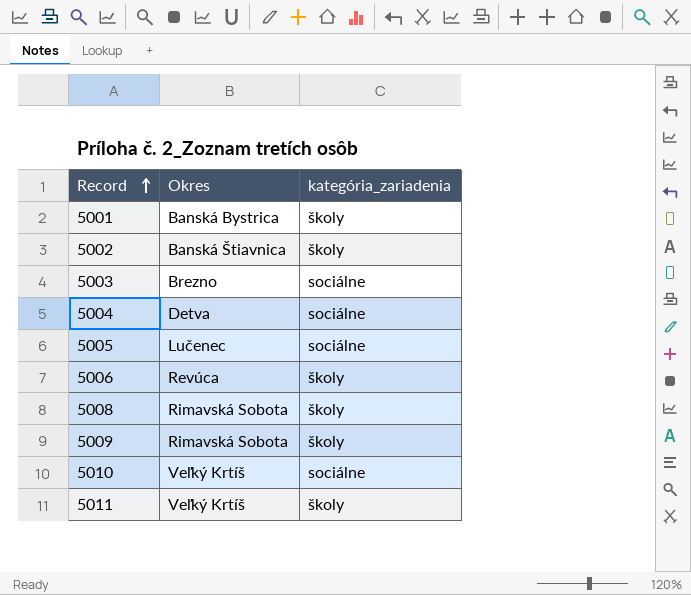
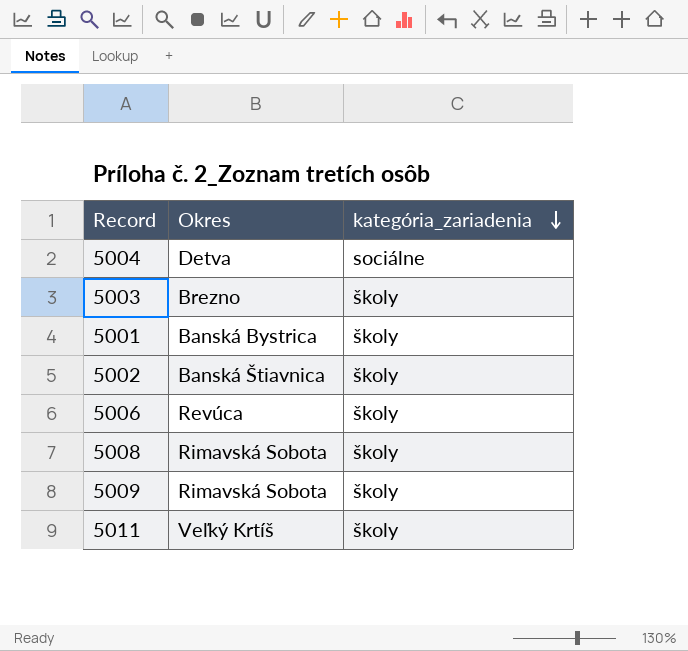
row order: Record ascending -> kategória_zariadenia descending
row 5005: Lučenec | sociálne -> none
row 5010: Veľký Krtíš | sociálne -> none
5003 | kategória_zariadenia: sociálne -> školy

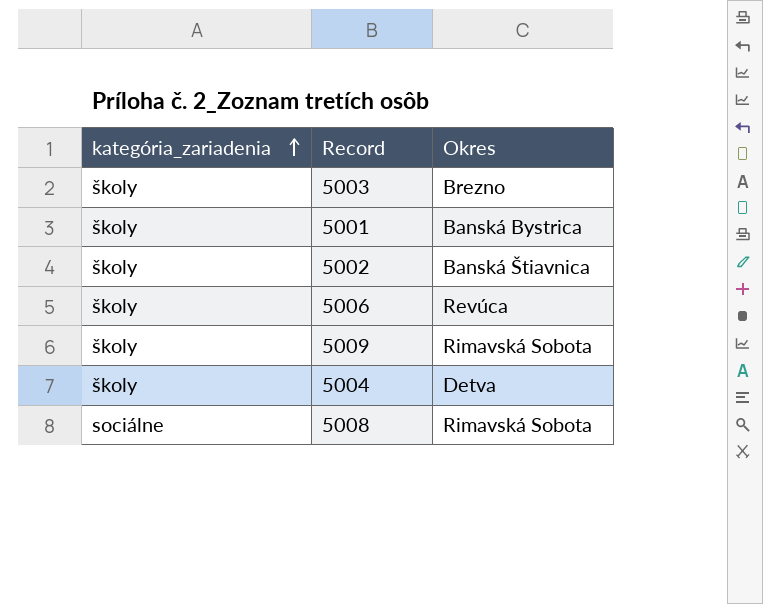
row order: kategória_zariadenia descending -> kategória_zariadenia ascending
column kategória_zariadenia | position: 3 -> 1
row 5011: Veľký Krtíš | školy -> none
5004 | kategória_zariadenia: sociálne -> školy
5008 | kategória_zariadenia: školy -> sociálne

